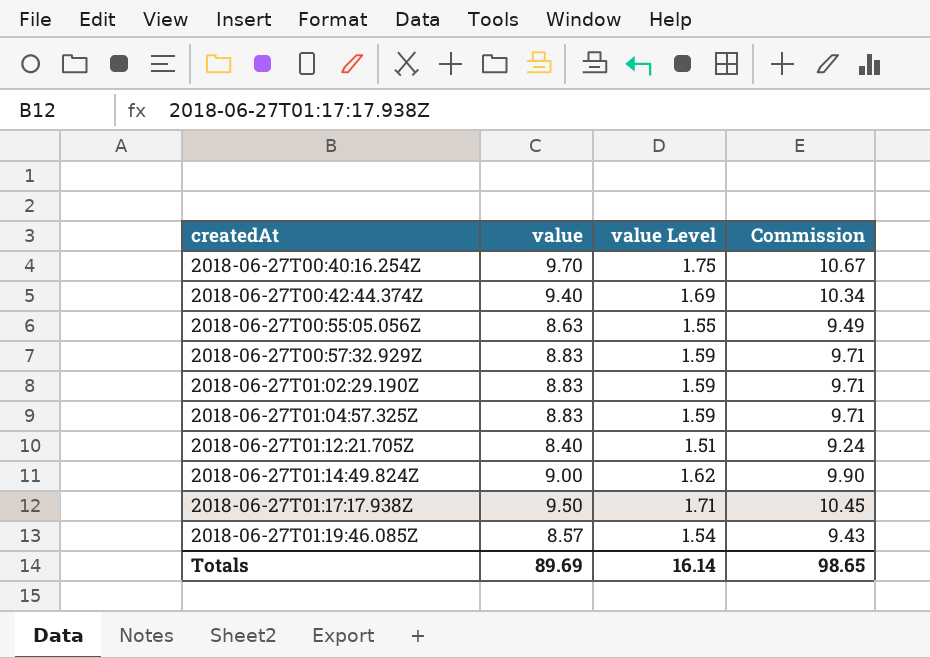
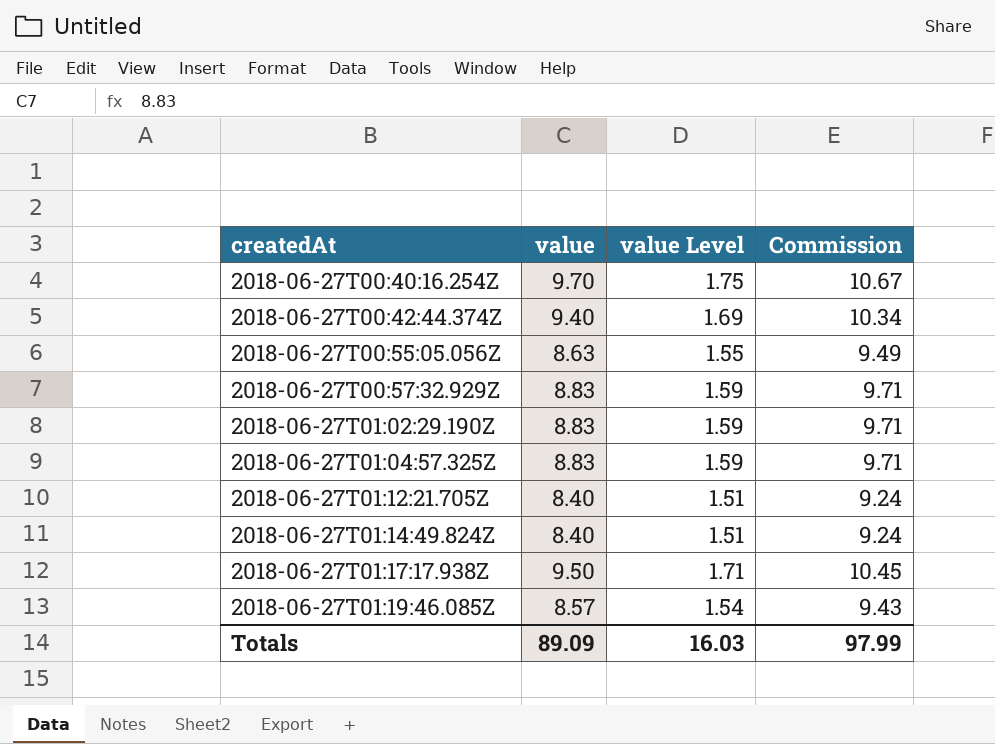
2018-06-27T01:14:49.824Z | value: 9.00 -> 8.40
2018-06-27T01:14:49.824Z | value Level: 1.62 -> 1.51
2018-06-27T01:14:49.824Z | Commission: 9.90 -> 9.24
Totals | value: 89.69 -> 89.09
Totals | value Level: 16.14 -> 16.03
Totals | Commission: 98.65 -> 97.99

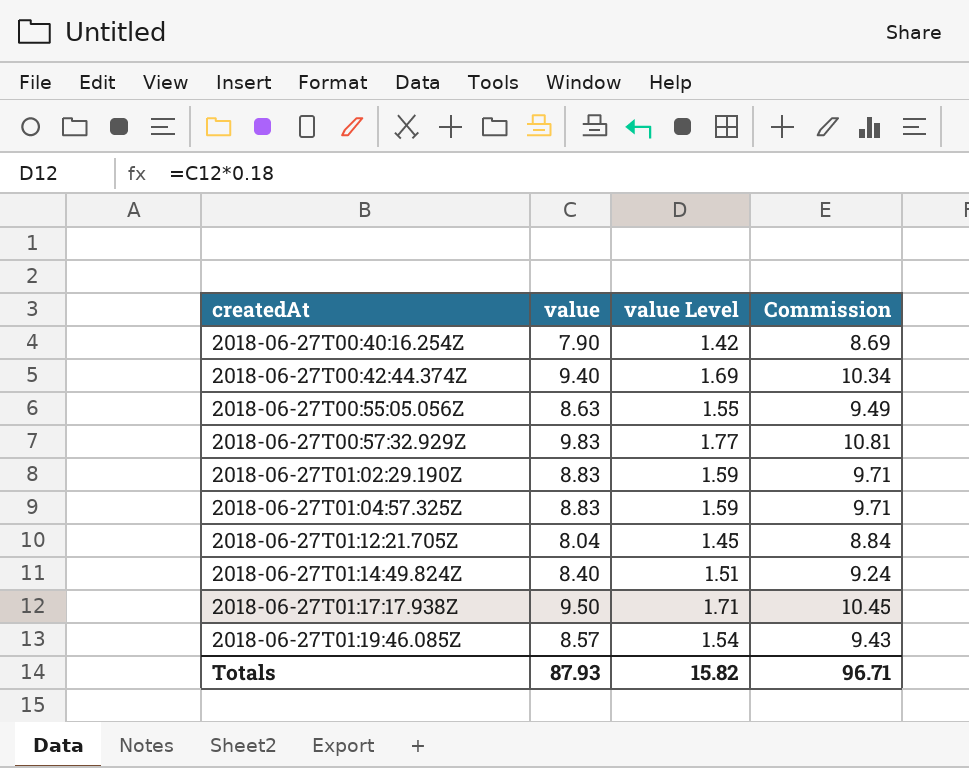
2018-06-27T00:40:16.254Z | value: 9.70 -> 7.90
2018-06-27T00:40:16.254Z | value Level: 1.75 -> 1.42
2018-06-27T00:40:16.254Z | Commission: 10.67 -> 8.69
2018-06-27T00:57:32.929Z | value: 8.83 -> 9.83
2018-06-27T00:57:32.929Z | value Level: 1.59 -> 1.77
2018-06-27T00:57:32.929Z | Commission: 9.71 -> 10.81
2018-06-27T01:12:21.705Z | value: 8.40 -> 8.04
2018-06-27T01:12:21.705Z | value Level: 1.51 -> 1.45
2018-06-27T01:12:21.705Z | Commission: 9.24 -> 8.84
Totals | value: 89.09 -> 87.93
Totals | value Level: 16.03 -> 15.82
Totals | Commission: 97.99 -> 96.71

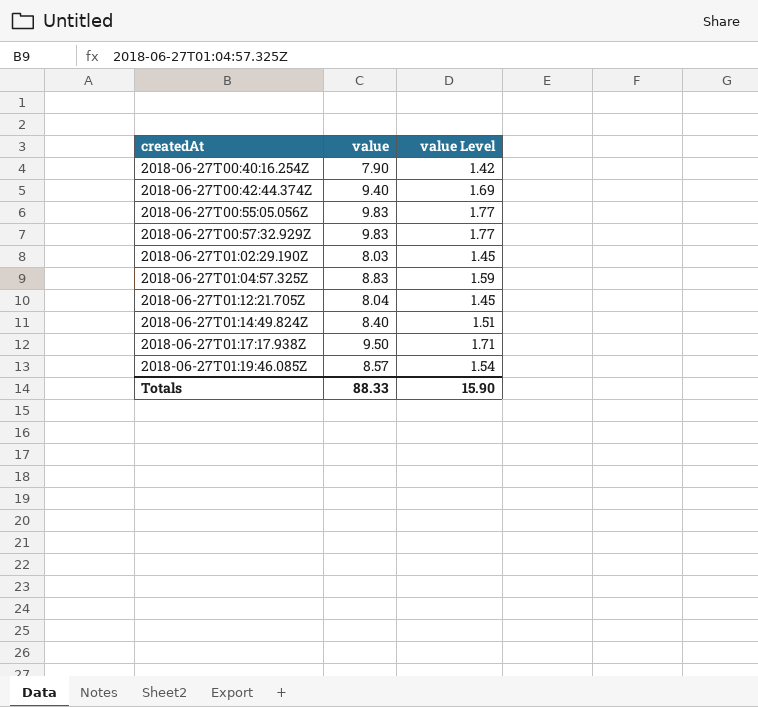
column Commission | formula: [value] * 1.1 -> none
2018-06-27T00:55:05.056Z | value: 8.63 -> 9.83
2018-06-27T00:55:05.056Z | value Level: 1.55 -> 1.77
2018-06-27T01:02:29.190Z | value: 8.83 -> 8.03
2018-06-27T01:02:29.190Z | value Level: 1.59 -> 1.45
Totals | value: 87.93 -> 88.33
Totals | value Level: 15.82 -> 15.90

